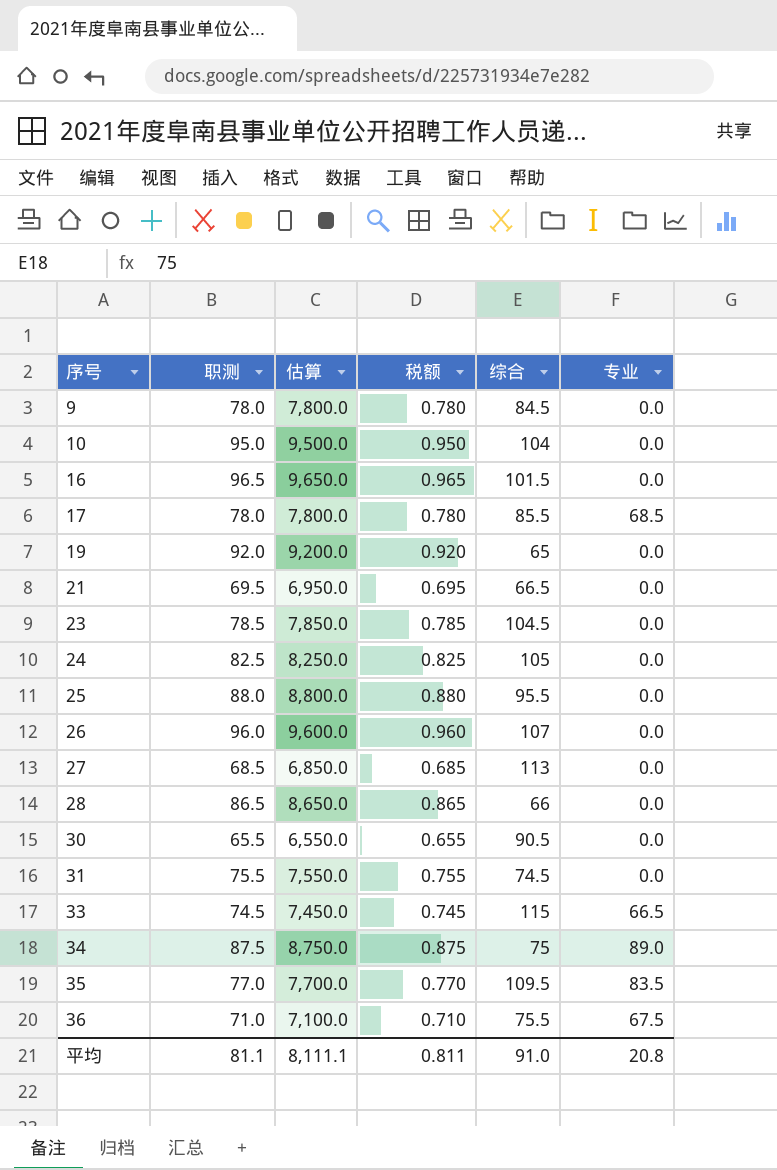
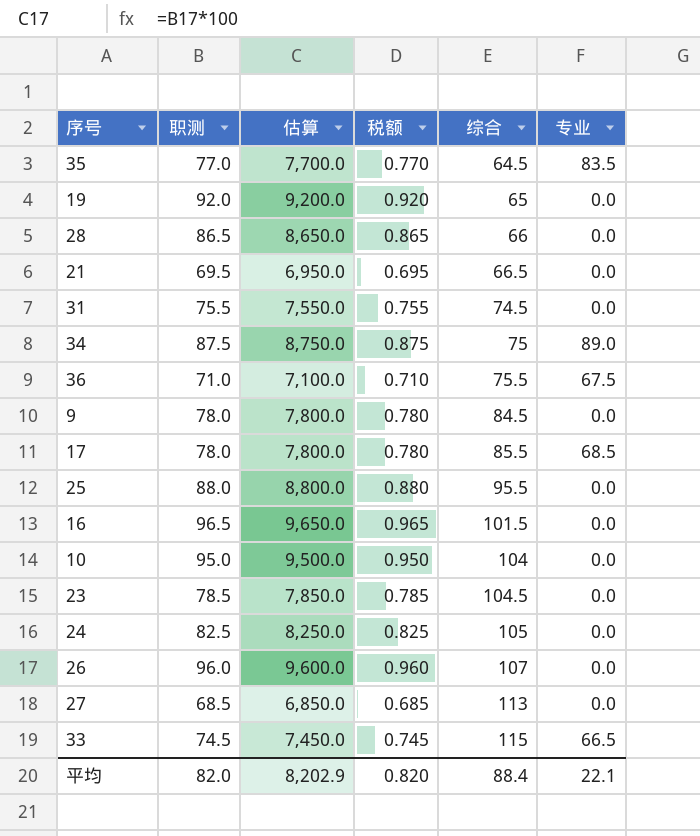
row order: 序号 ascending -> 综合 ascending
row 30: 65.5 | 6,550.0 | 0.655 | 90.5 | 0.0 -> none
35 | 综合: 109.5 -> 64.5
平均 | 职测: 81.1 -> 82.0
平均 | 估算: 8,111.1 -> 8,202.9
平均 | 税额: 0.811 -> 0.820
平均 | 综合: 91.0 -> 88.4
平均 | 专业: 20.8 -> 22.1

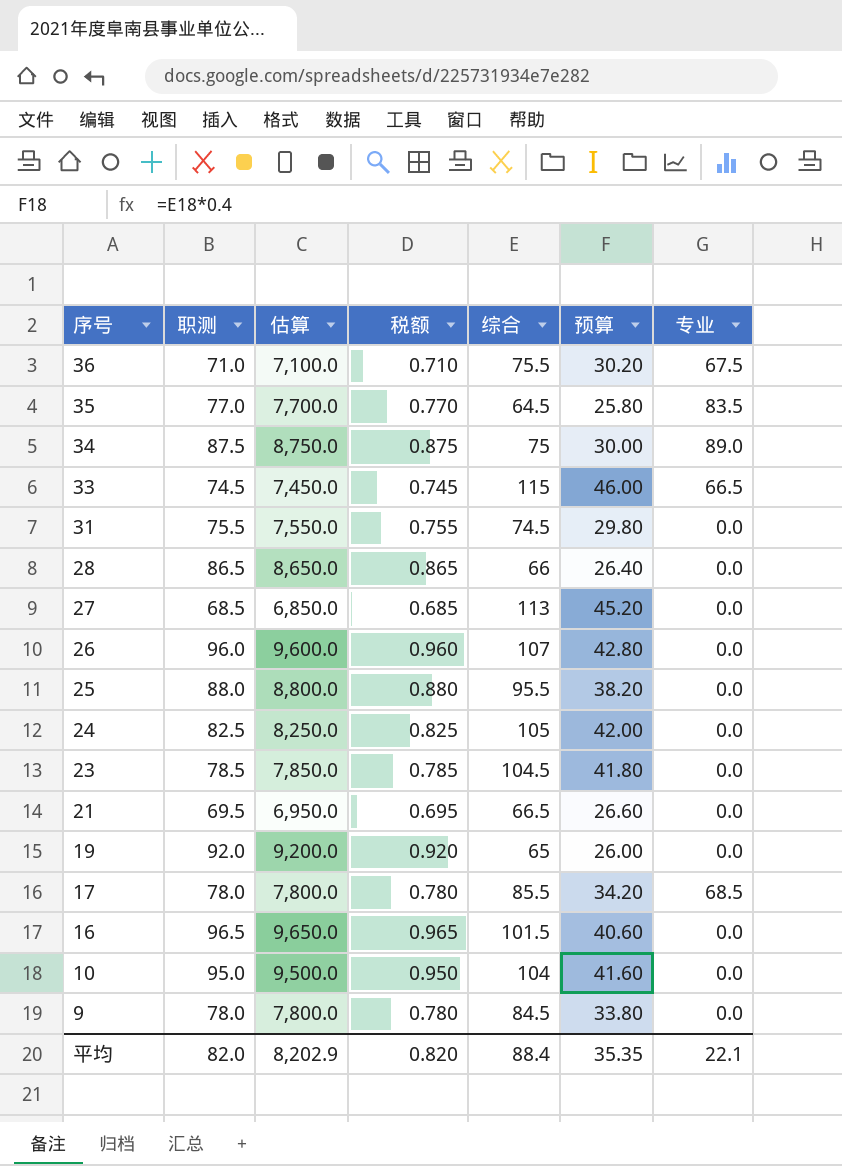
row order: 综合 ascending -> 序号 descending
column 预算 | formula: none -> [综合] * 0.4

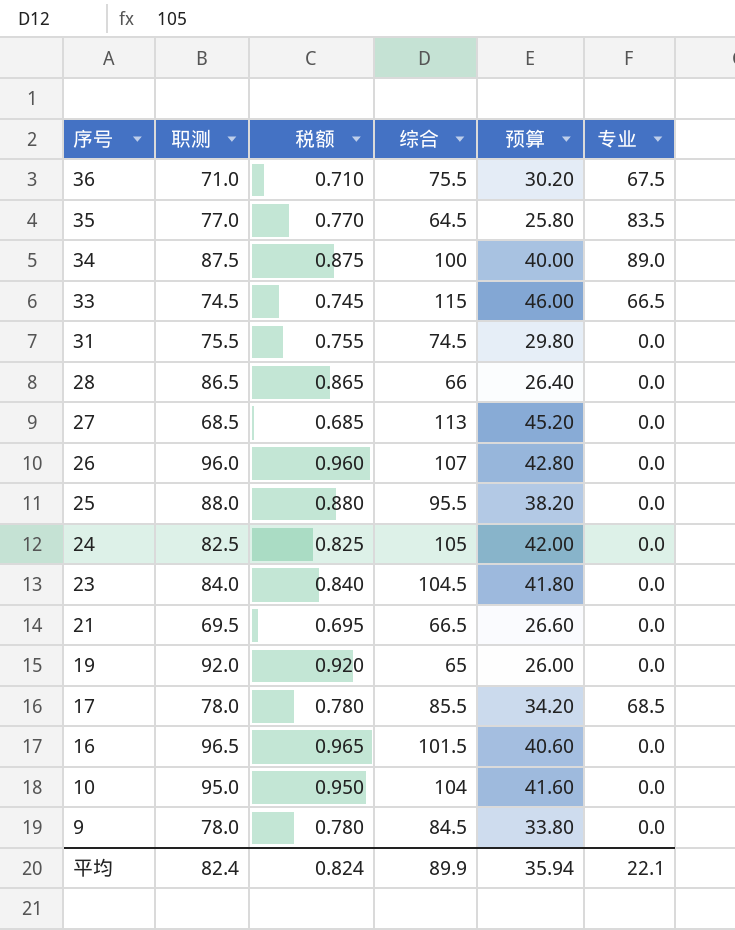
column 估算 | formula: [职测] * 100 -> none
34 | 综合: 75 -> 100
34 | 预算: 30.00 -> 40.00
23 | 职测: 78.5 -> 84.0
23 | 税额: 0.785 -> 0.840
平均 | 职测: 82.0 -> 82.4
平均 | 税额: 0.820 -> 0.824
平均 | 综合: 88.4 -> 89.9
平均 | 预算: 35.35 -> 35.94

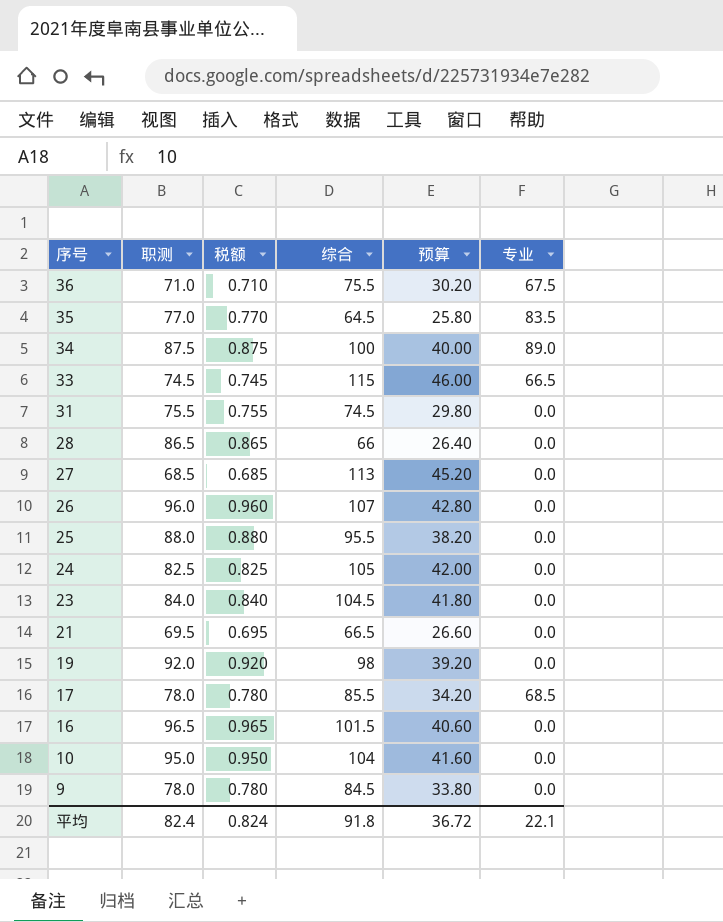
19 | 综合: 65 -> 98
19 | 预算: 26.00 -> 39.20
平均 | 综合: 89.9 -> 91.8
平均 | 预算: 35.94 -> 36.72

